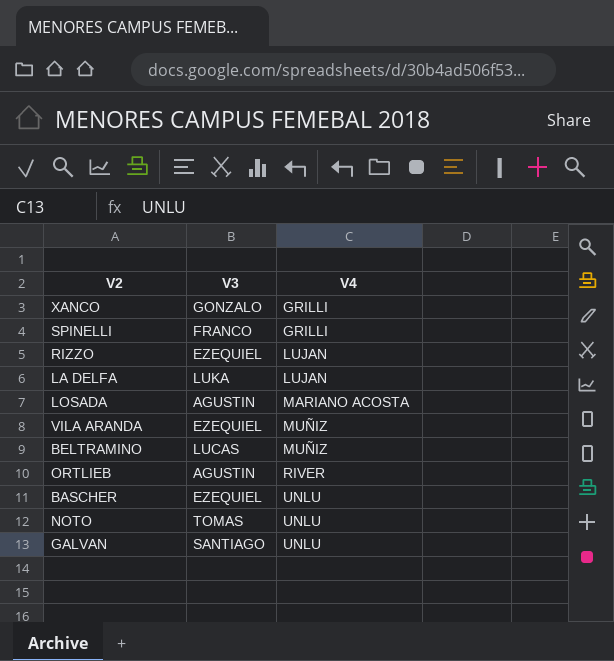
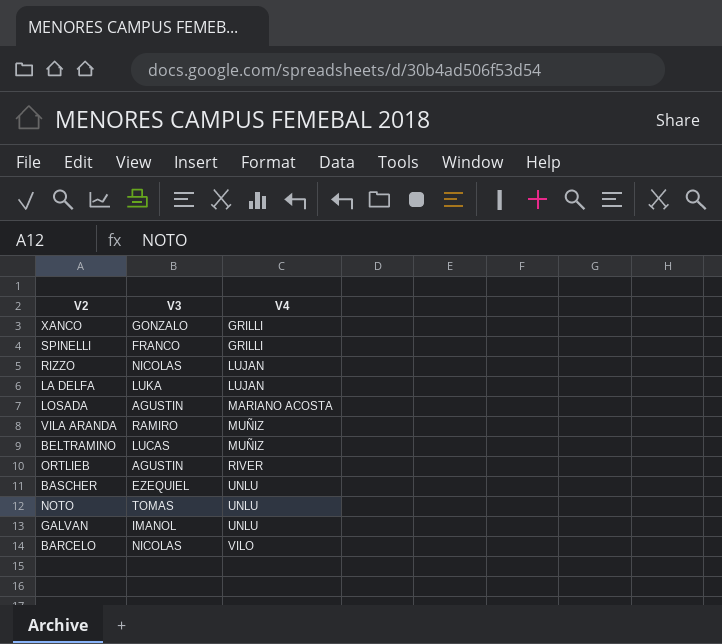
RIZZO | V3: EZEQUIEL -> NICOLAS
VILA ARANDA | V3: EZEQUIEL -> RAMIRO
GALVAN | V3: SANTIAGO -> IMANOL
row BARCELO: none -> NICOLAS | VILO

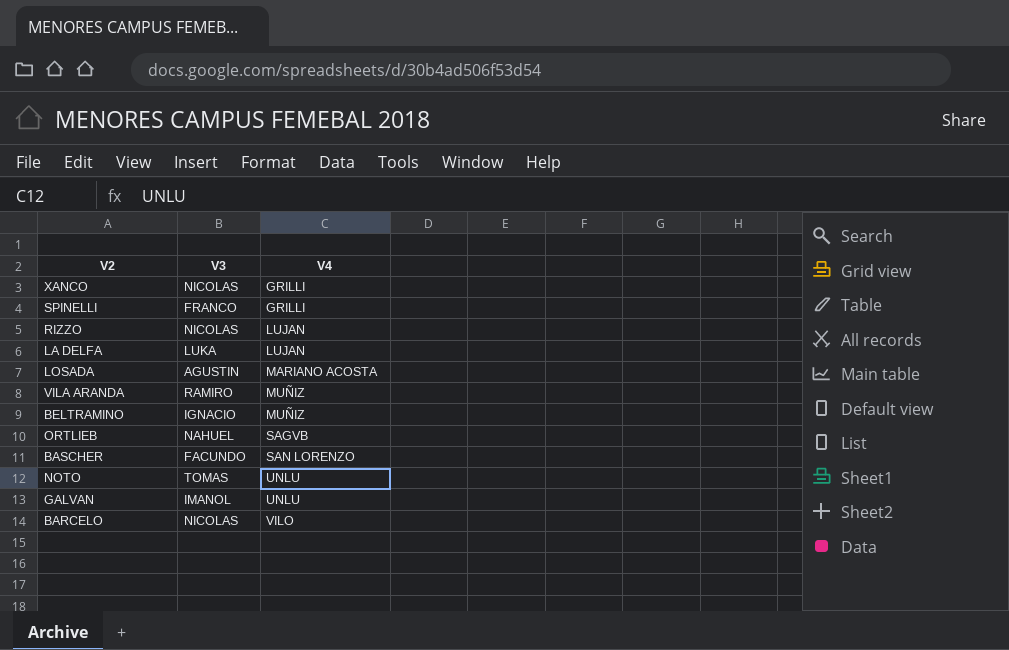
XANCO | V3: GONZALO -> NICOLAS
BELTRAMINO | V3: LUCAS -> IGNACIO
ORTLIEB | V3: AGUSTIN -> NAHUEL
ORTLIEB | V4: RIVER -> SAGVB
BASCHER | V3: EZEQUIEL -> FACUNDO
BASCHER | V4: UNLU -> SAN LORENZO

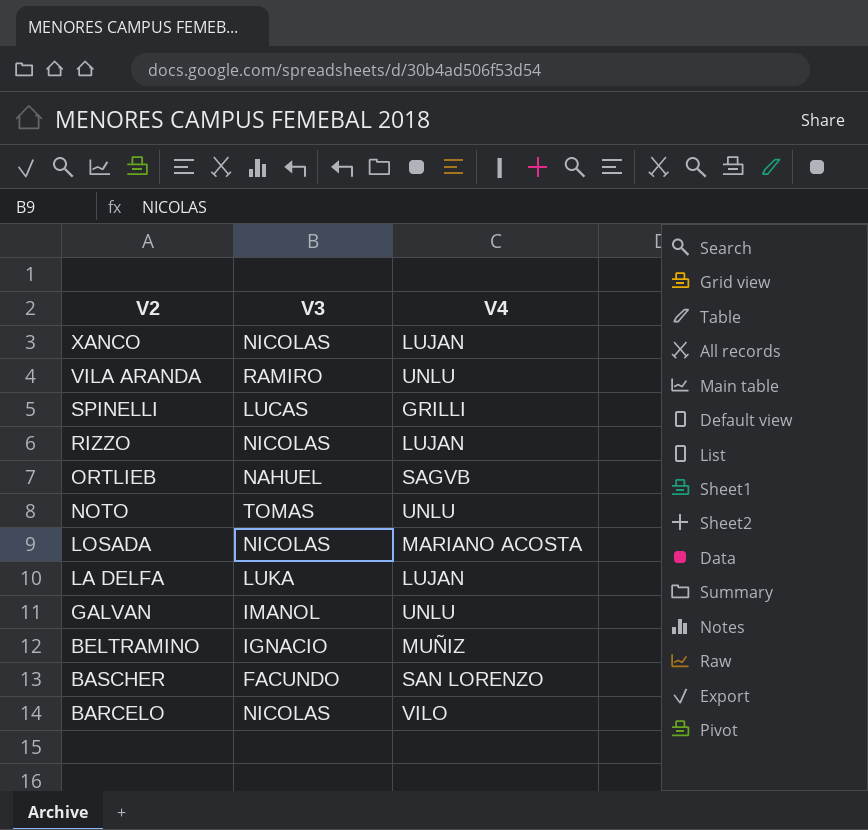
row order: V4 ascending -> V2 descending
XANCO | V4: GRILLI -> LUJAN
VILA ARANDA | V4: MUÑIZ -> UNLU
SPINELLI | V3: FRANCO -> LUCAS
LOSADA | V3: AGUSTIN -> NICOLAS

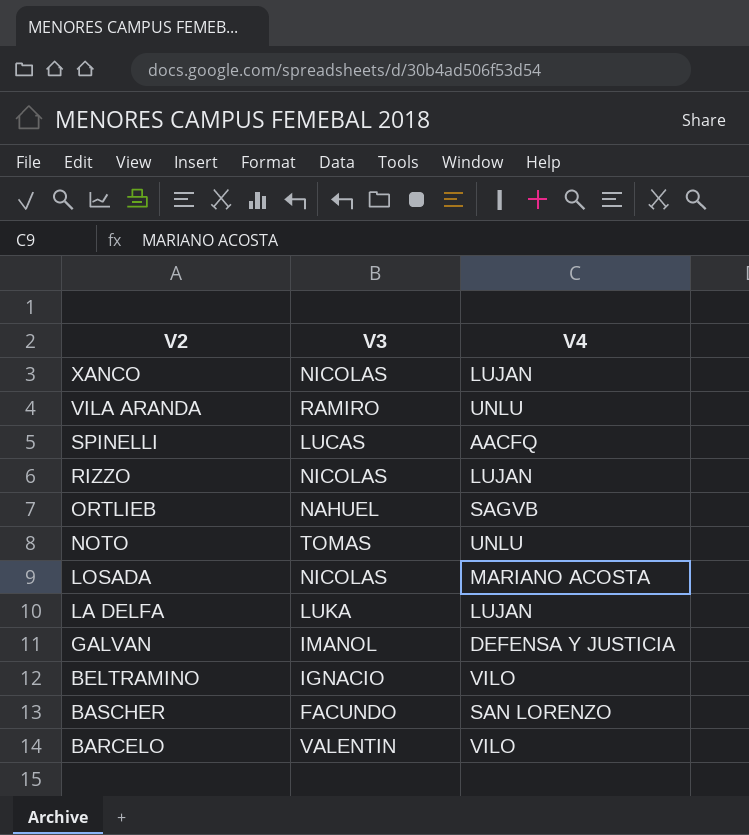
SPINELLI | V4: GRILLI -> AACFQ
GALVAN | V4: UNLU -> DEFENSA Y JUSTICIA
BELTRAMINO | V4: MUÑIZ -> VILO
BARCELO | V3: NICOLAS -> VALENTIN

